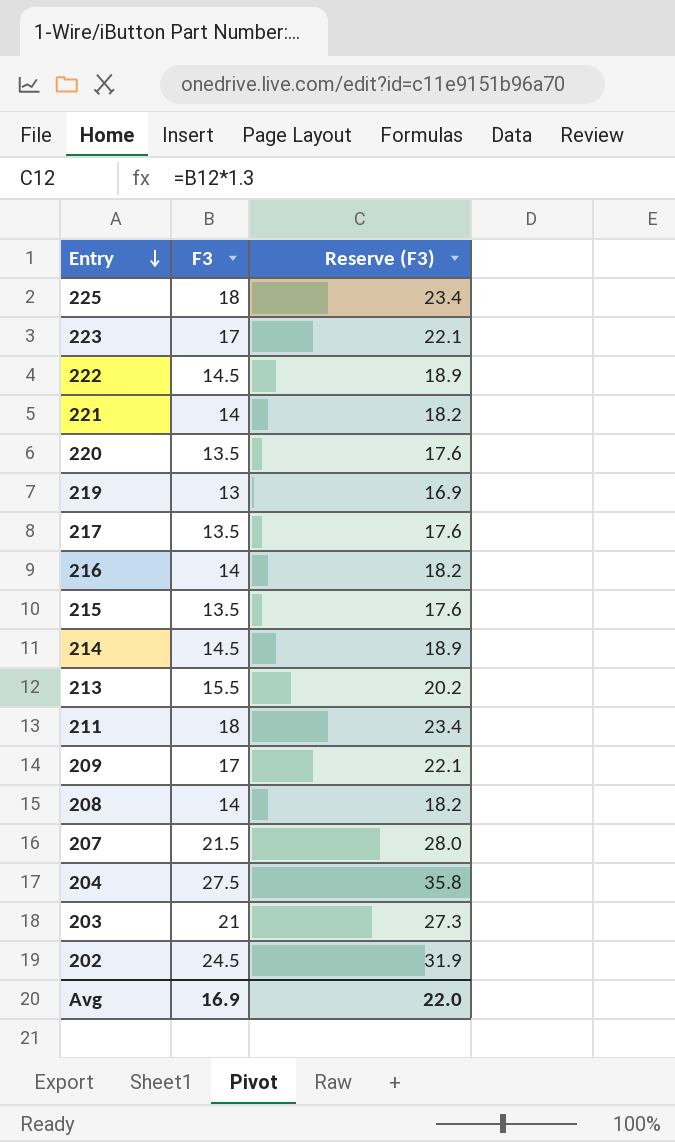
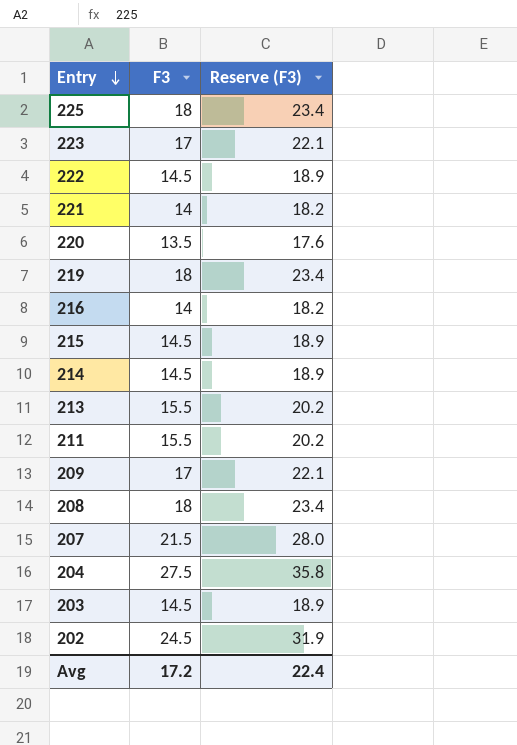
row 217: 13.5 | 17.6 -> none
219 | F3: 13 -> 18
219 | Reserve (F3): 16.9 -> 23.4
215 | F3: 13.5 -> 14.5
215 | Reserve (F3): 17.6 -> 18.9
211 | F3: 18 -> 15.5
211 | Reserve (F3): 23.4 -> 20.2
208 | F3: 14 -> 18
208 | Reserve (F3): 18.2 -> 23.4
203 | F3: 21 -> 14.5
203 | Reserve (F3): 27.3 -> 18.9
Avg | F3: 16.9 -> 17.2
Avg | Reserve (F3): 22.0 -> 22.4

